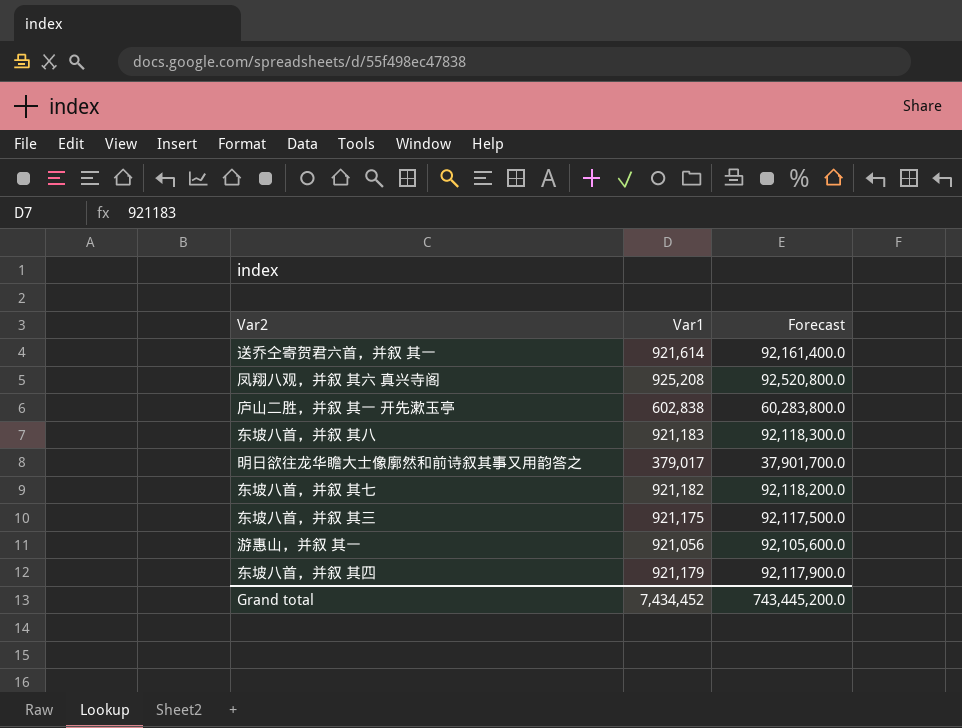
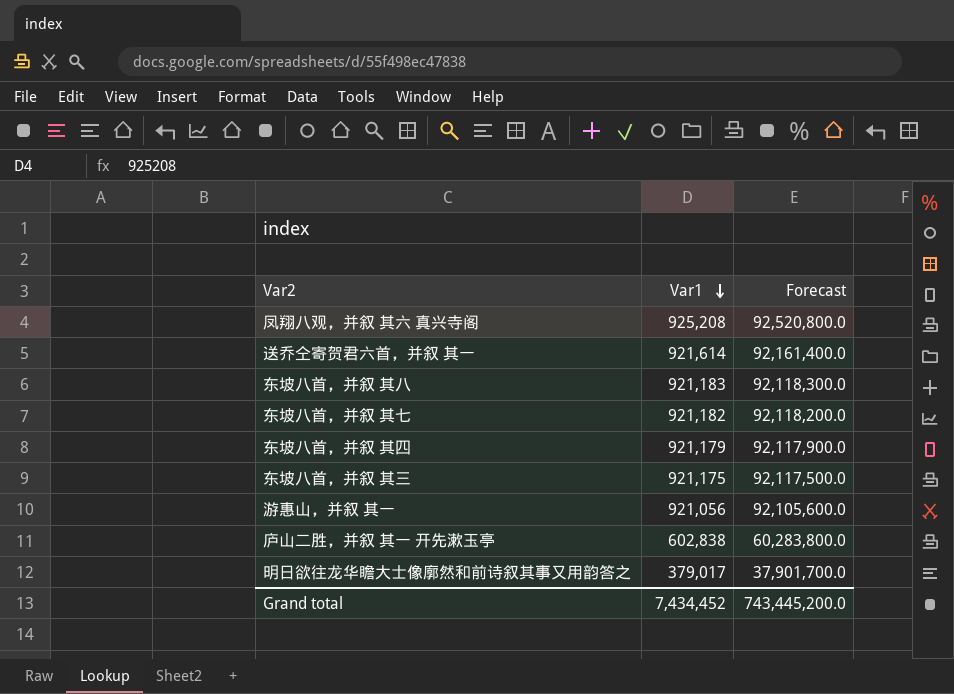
row order: none -> Var1 descending

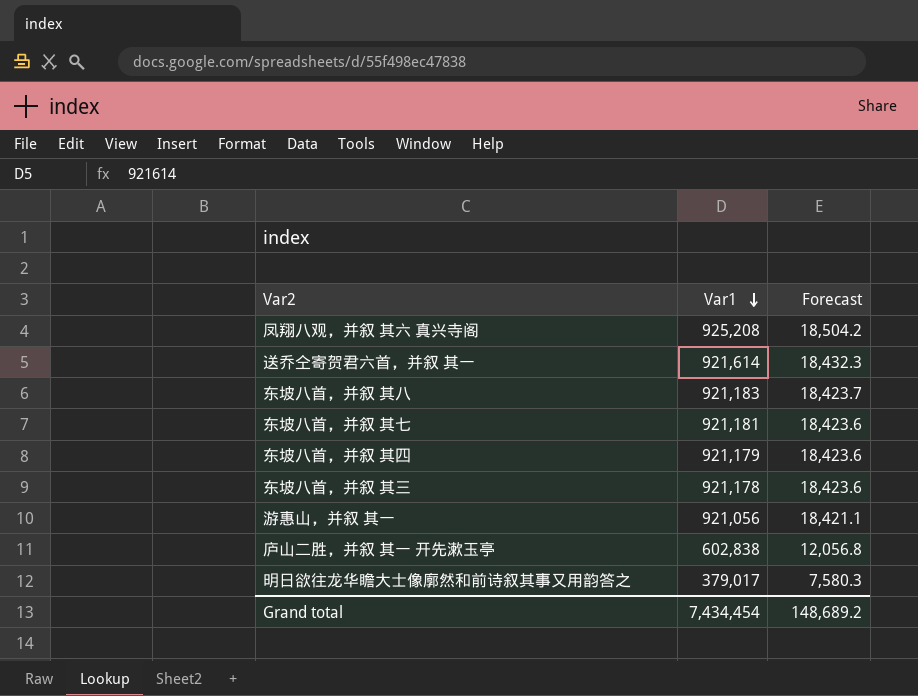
column Forecast | formula: [Var1] * 100 -> [Var1] * 0.02
东坡八首，并叙 其七 | Var1: 921,182 -> 921,181
东坡八首，并叙 其三 | Var1: 921,175 -> 921,178
Grand total | Var1: 7,434,452 -> 7,434,454
Grand total | Forecast: 743,445,200.0 -> 148,689.2

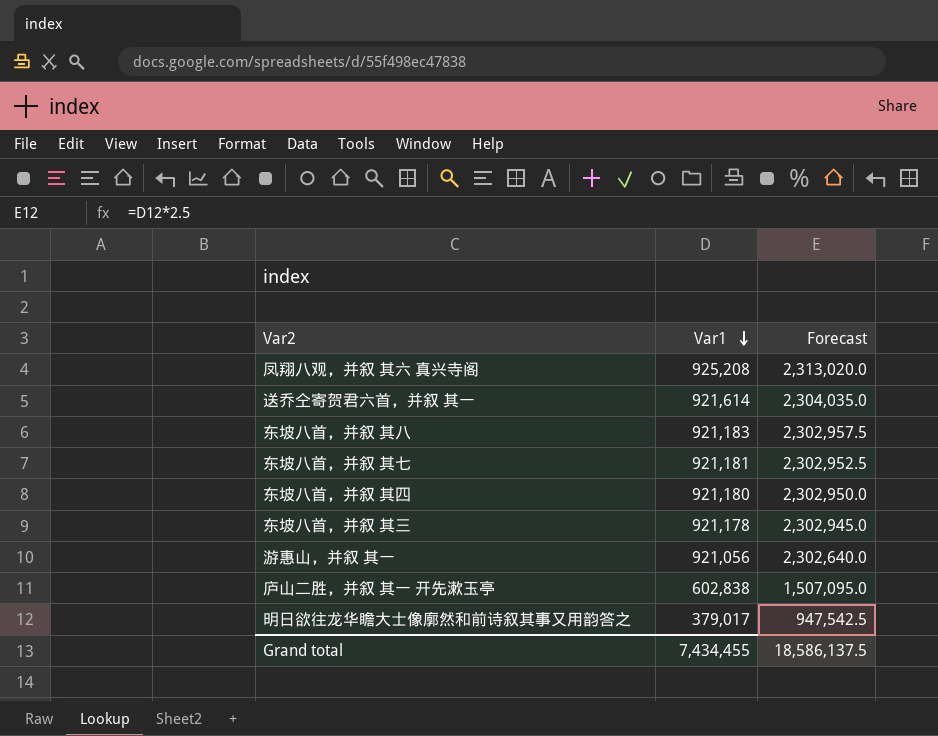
column Forecast | formula: [Var1] * 0.02 -> [Var1] * 2.5
东坡八首，并叙 其四 | Var1: 921,179 -> 921,180
Grand total | Var1: 7,434,454 -> 7,434,455
Grand total | Forecast: 148,689.2 -> 18,586,137.5

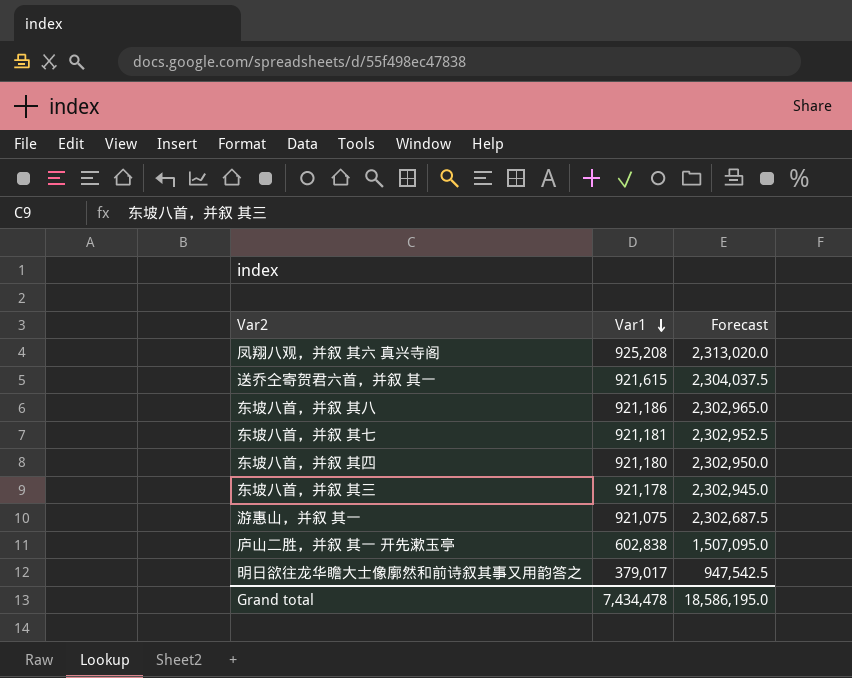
送乔仝寄贺君六首，并叙 其一 | Var1: 921,614 -> 921,615
送乔仝寄贺君六首，并叙 其一 | Forecast: 2,304,035.0 -> 2,304,037.5
东坡八首，并叙 其八 | Var1: 921,183 -> 921,186
东坡八首，并叙 其八 | Forecast: 2,302,957.5 -> 2,302,965.0
游惠山，并叙 其一 | Var1: 921,056 -> 921,075
游惠山，并叙 其一 | Forecast: 2,302,640.0 -> 2,302,687.5
Grand total | Var1: 7,434,455 -> 7,434,478
Grand total | Forecast: 18,586,137.5 -> 18,586,195.0

